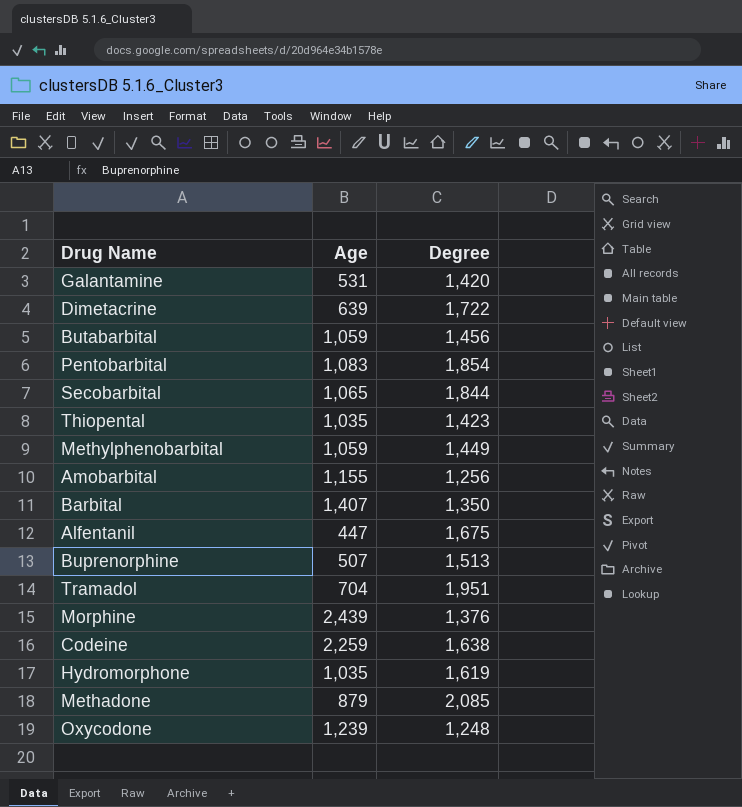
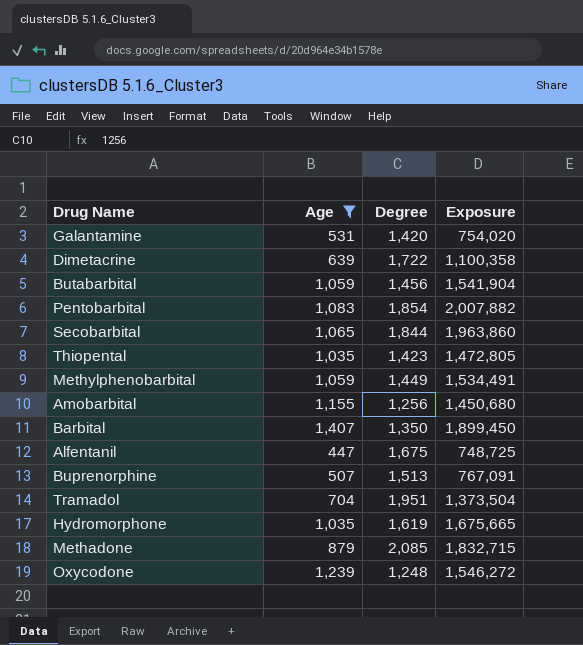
filter: none -> Age <= 1,407
column Exposure | formula: none -> [Age] * [Degree]

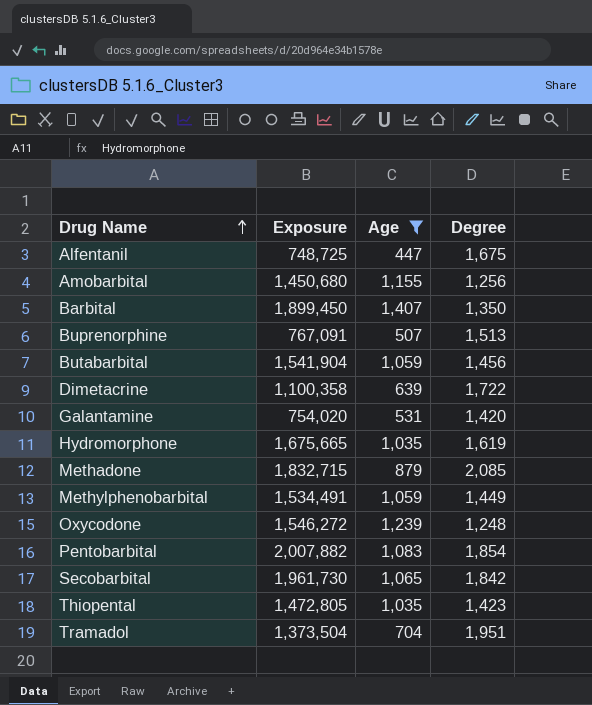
row order: none -> Drug Name ascending
column Exposure | position: 4 -> 2
Secobarbital | Exposure: 1,963,860 -> 1,961,730
Secobarbital | Degree: 1,844 -> 1,842

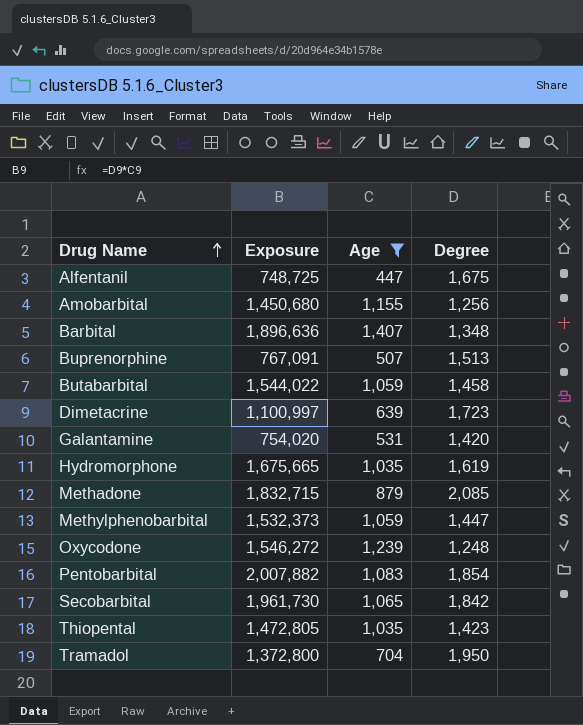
Barbital | Exposure: 1,899,450 -> 1,896,636
Barbital | Degree: 1,350 -> 1,348
Butabarbital | Exposure: 1,541,904 -> 1,544,022
Butabarbital | Degree: 1,456 -> 1,458
Dimetacrine | Exposure: 1,100,358 -> 1,100,997
Dimetacrine | Degree: 1,722 -> 1,723
Methylphenobarbital | Exposure: 1,534,491 -> 1,532,373
Methylphenobarbital | Degree: 1,449 -> 1,447
Tramadol | Exposure: 1,373,504 -> 1,372,800
Tramadol | Degree: 1,951 -> 1,950

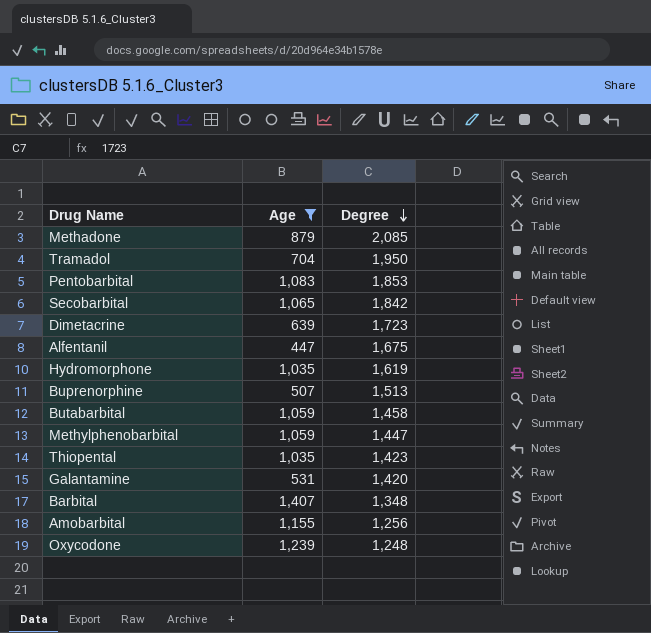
row order: Drug Name ascending -> Degree descending
column Exposure | formula: [Age] * [Degree] -> none
Pentobarbital | Degree: 1,854 -> 1,853

